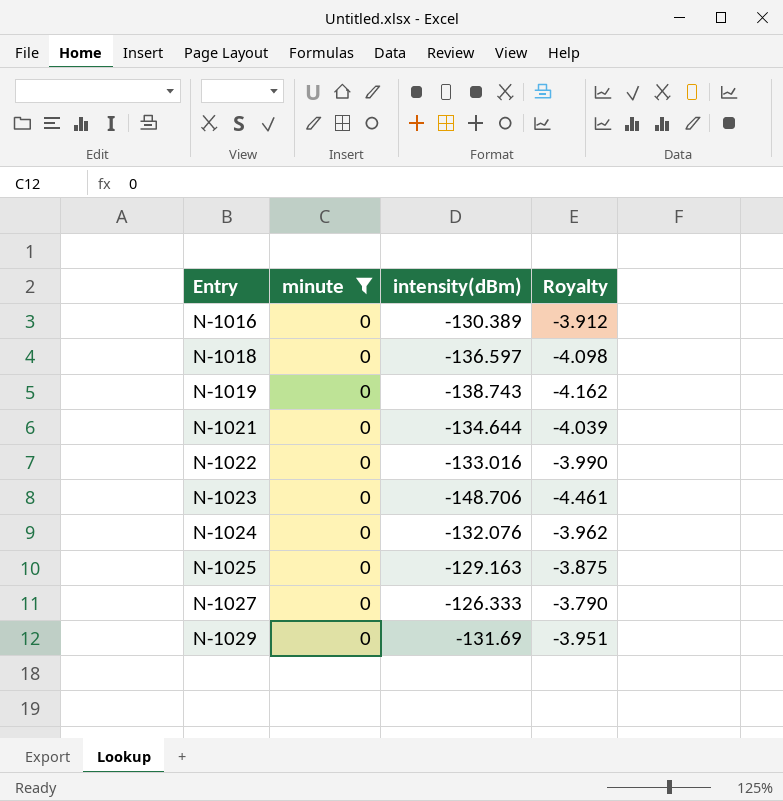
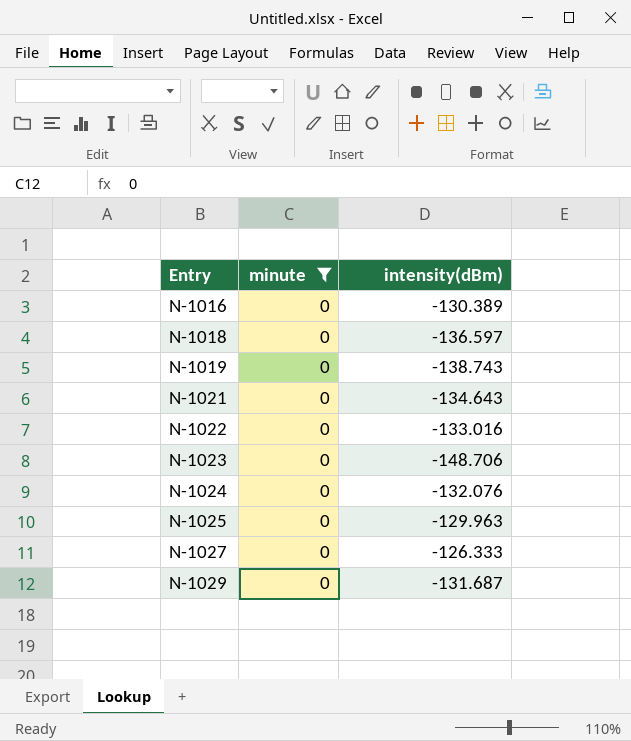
column Royalty | formula: [intensity(dBm)] * 0.03 -> none
N-1021 | intensity(dBm): -134.644 -> -134.643
N-1025 | intensity(dBm): -129.163 -> -129.963
N-1029 | intensity(dBm): -131.69 -> -131.687

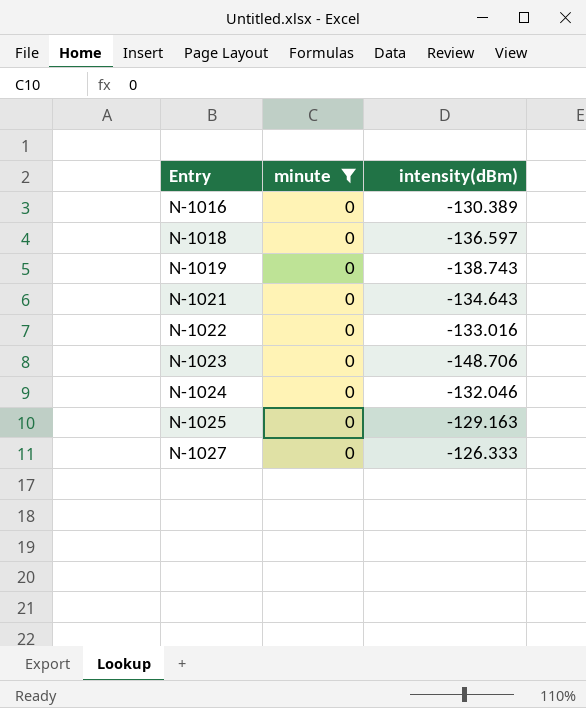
row N-1029: 0 | -131.687 -> none
N-1024 | intensity(dBm): -132.076 -> -132.046
N-1025 | intensity(dBm): -129.963 -> -129.163

